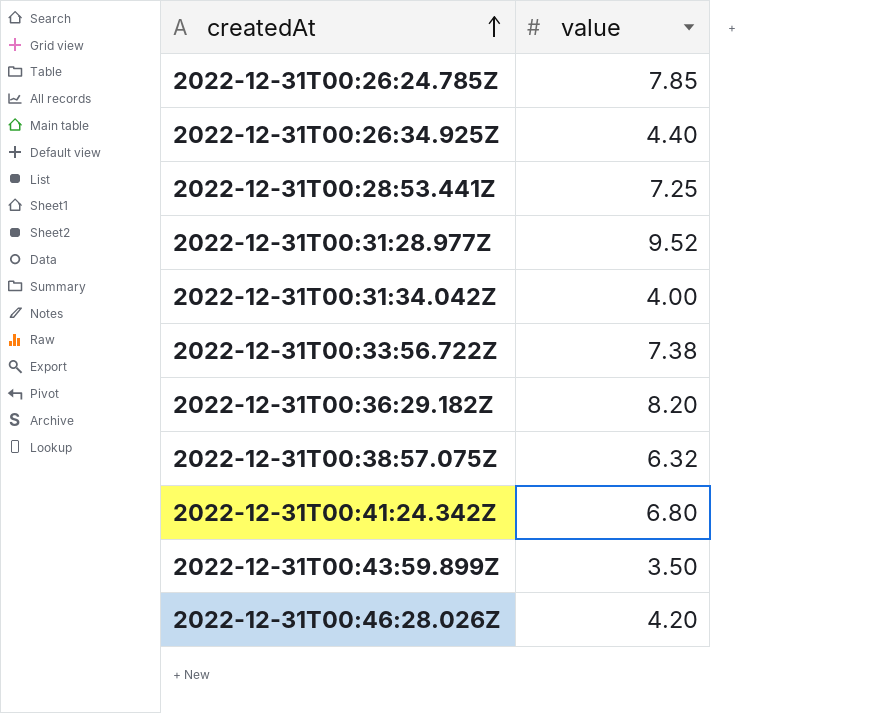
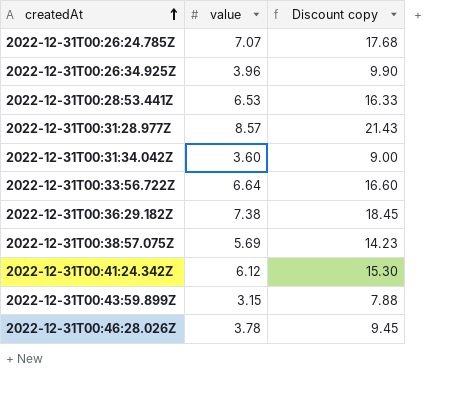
column Discount copy | formula: none -> [value] * 2.5
2022-12-31T00:26:24.785Z | value: 7.85 -> 7.07
2022-12-31T00:26:34.925Z | value: 4.40 -> 3.96
2022-12-31T00:28:53.441Z | value: 7.25 -> 6.53
2022-12-31T00:31:28.977Z | value: 9.52 -> 8.57
2022-12-31T00:31:34.042Z | value: 4.00 -> 3.60
2022-12-31T00:33:56.722Z | value: 7.38 -> 6.64
2022-12-31T00:36:29.182Z | value: 8.20 -> 7.38
2022-12-31T00:38:57.075Z | value: 6.32 -> 5.69
2022-12-31T00:41:24.342Z | value: 6.80 -> 6.12
2022-12-31T00:43:59.899Z | value: 3.50 -> 3.15
2022-12-31T00:46:28.026Z | value: 4.20 -> 3.78

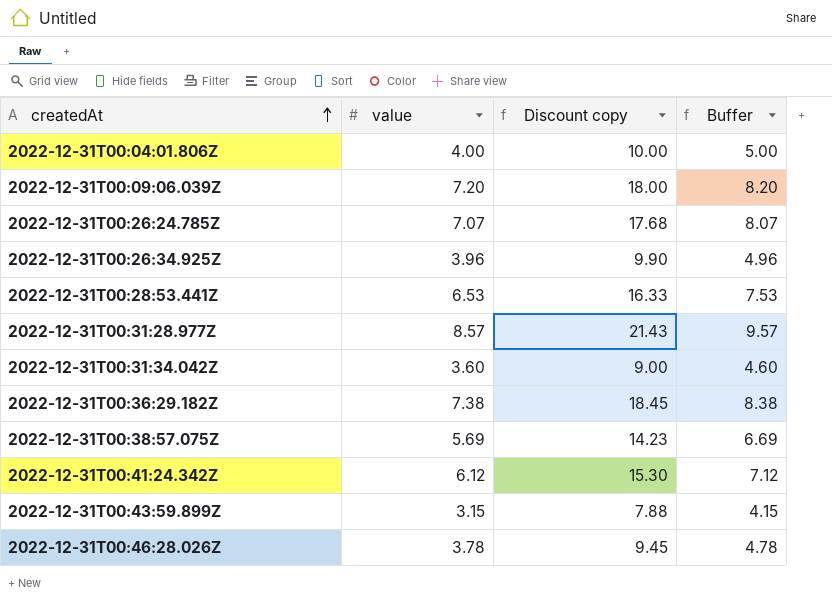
column Buffer | formula: none -> [value] + 1
row 2022-12-31T00:33:56.722Z: 6.64 | 16.60 -> none
row 2022-12-31T00:04:01.806Z: none -> 4.00 | 10.00 | 5.00
row 2022-12-31T00:09:06.039Z: none -> 7.20 | 18.00 | 8.20

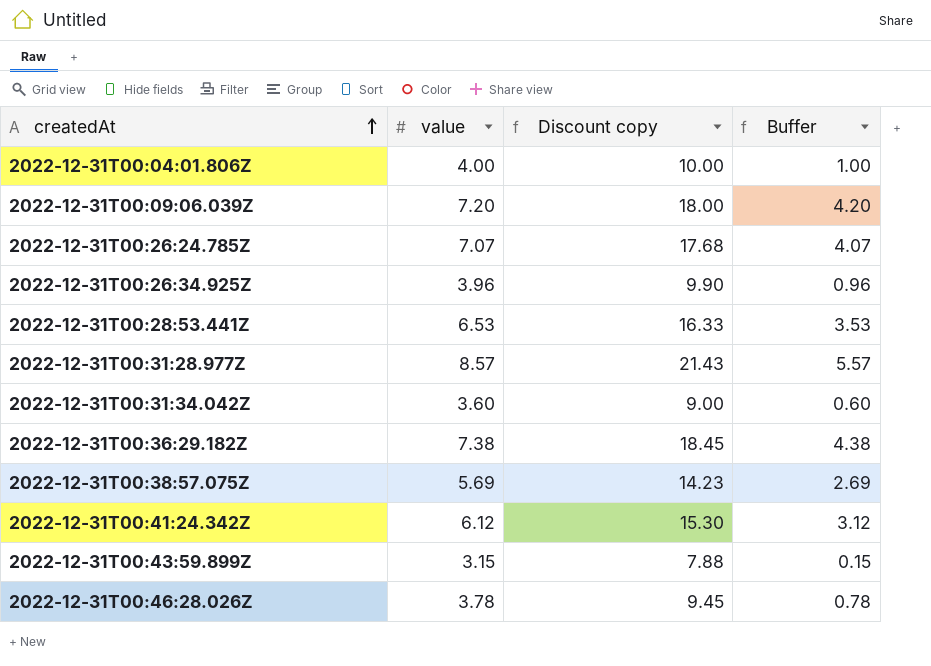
column Buffer | formula: [value] + 1 -> [value] - 3

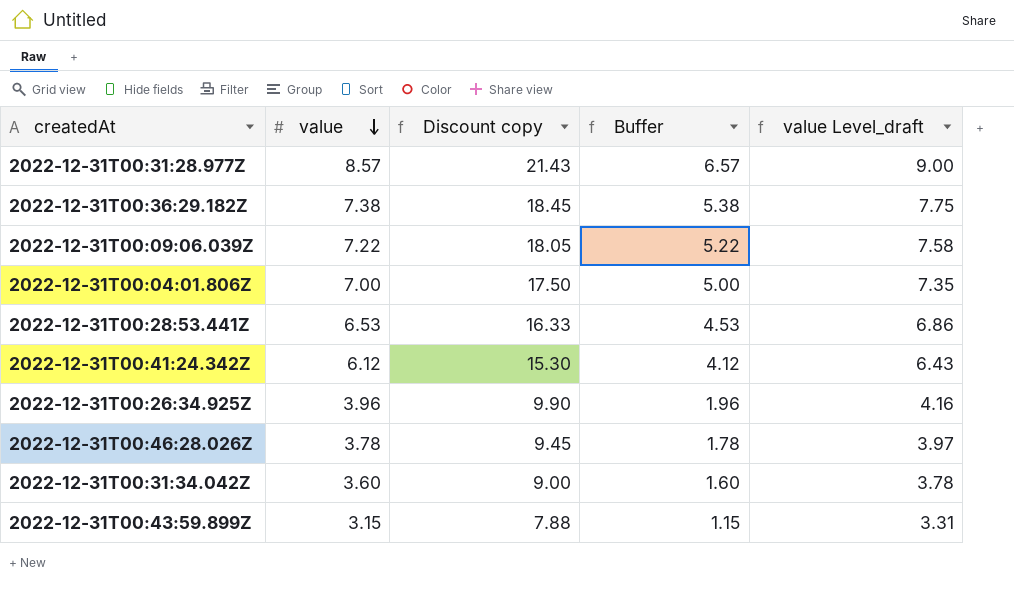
row order: createdAt ascending -> value descending
column Buffer | formula: [value] - 3 -> [value] - 2
column value Level_draft | formula: none -> [value] * 1.05
row 2022-12-31T00:26:24.785Z: 7.07 | 17.68 | 4.07 -> none
row 2022-12-31T00:38:57.075Z: 5.69 | 14.23 | 2.69 -> none
2022-12-31T00:09:06.039Z | value: 7.20 -> 7.22
2022-12-31T00:09:06.039Z | Discount copy: 18.00 -> 18.05
2022-12-31T00:04:01.806Z | value: 4.00 -> 7.00
2022-12-31T00:04:01.806Z | Discount copy: 10.00 -> 17.50

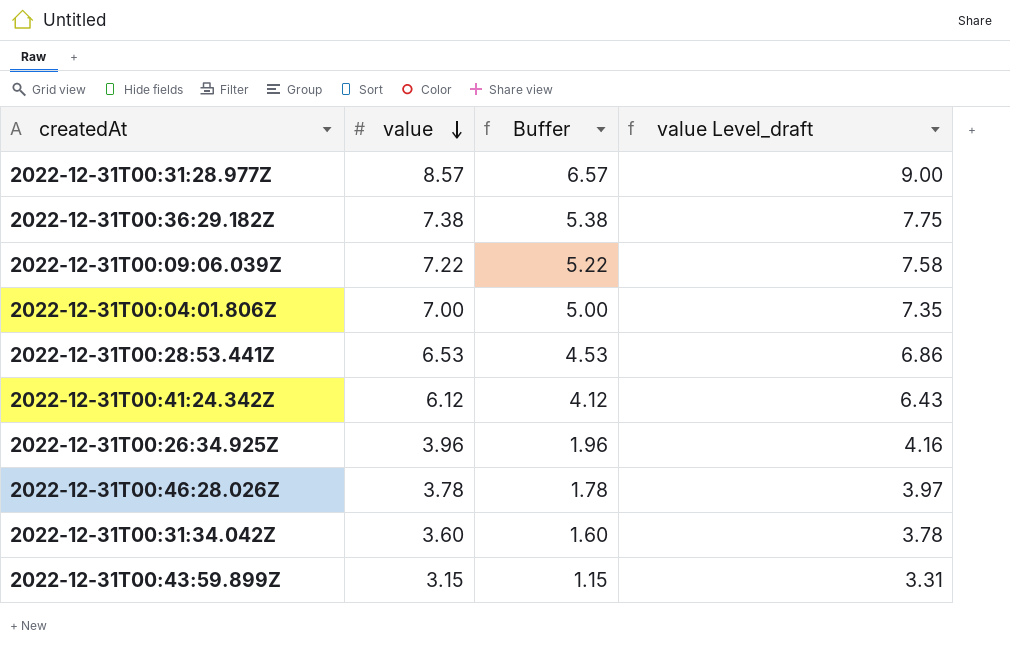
column Discount copy | formula: [value] * 2.5 -> none

